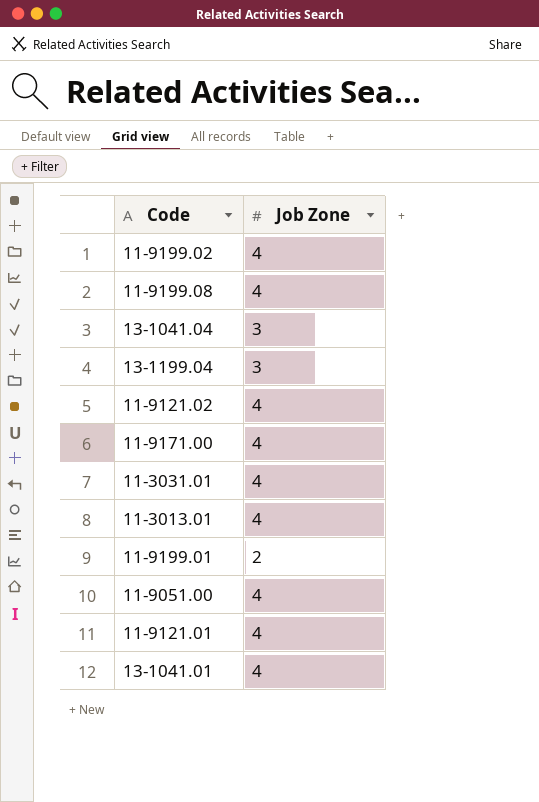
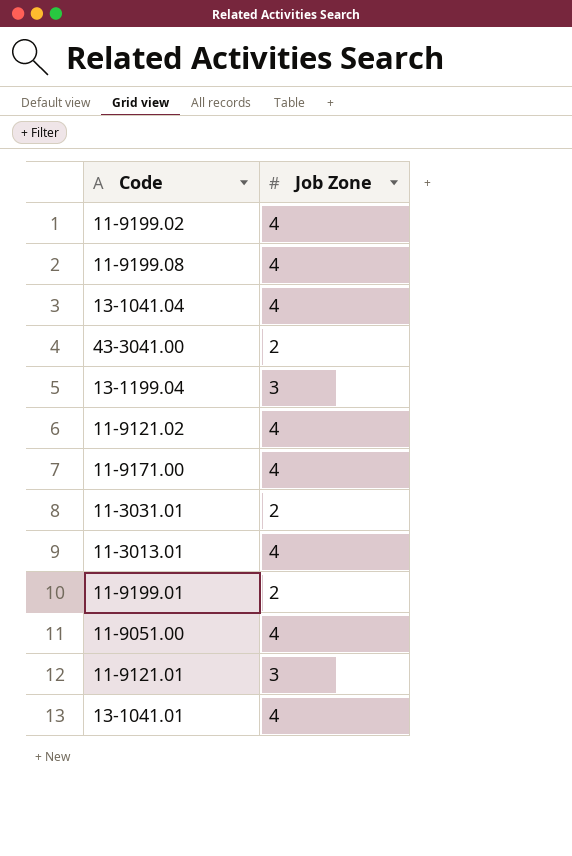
13-1041.04 | Job Zone: 3 -> 4
row 43-3041.00: none -> 2
11-3031.01 | Job Zone: 4 -> 2
11-9121.01 | Job Zone: 4 -> 3

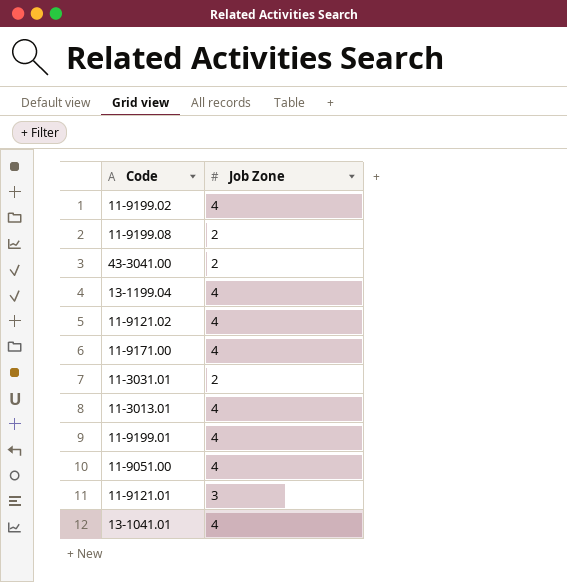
row 13-1041.04: 4 -> none
11-9199.08 | Job Zone: 4 -> 2
13-1199.04 | Job Zone: 3 -> 4
11-9199.01 | Job Zone: 2 -> 4

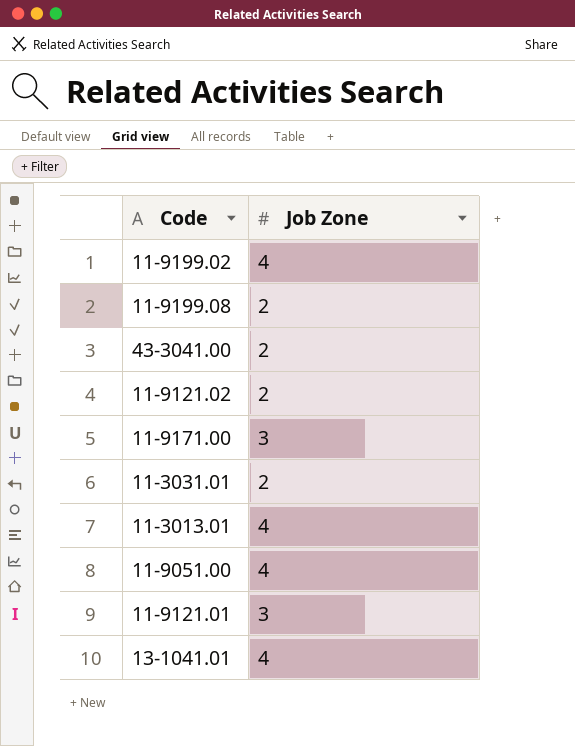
row 13-1199.04: 4 -> none
row 11-9199.01: 4 -> none
11-9121.02 | Job Zone: 4 -> 2
11-9171.00 | Job Zone: 4 -> 3

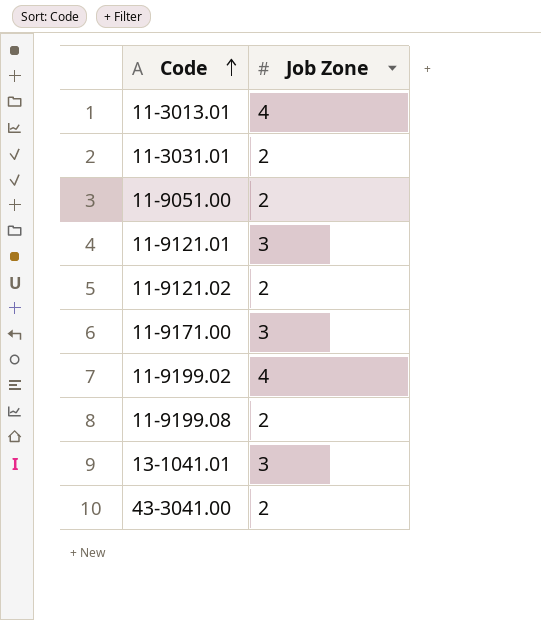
row order: none -> Code ascending
11-9051.00 | Job Zone: 4 -> 2
13-1041.01 | Job Zone: 4 -> 3

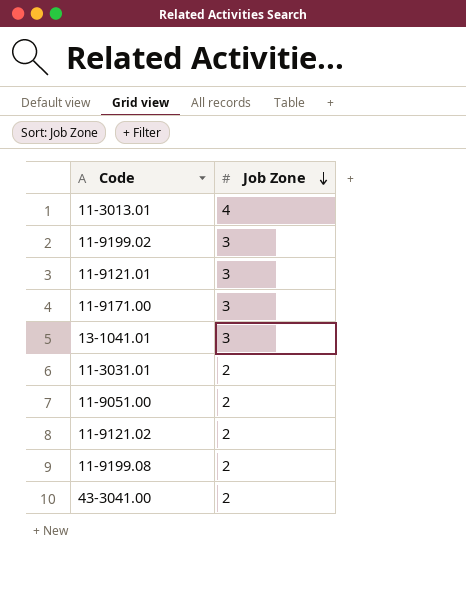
row order: Code ascending -> Job Zone descending
11-9199.02 | Job Zone: 4 -> 3

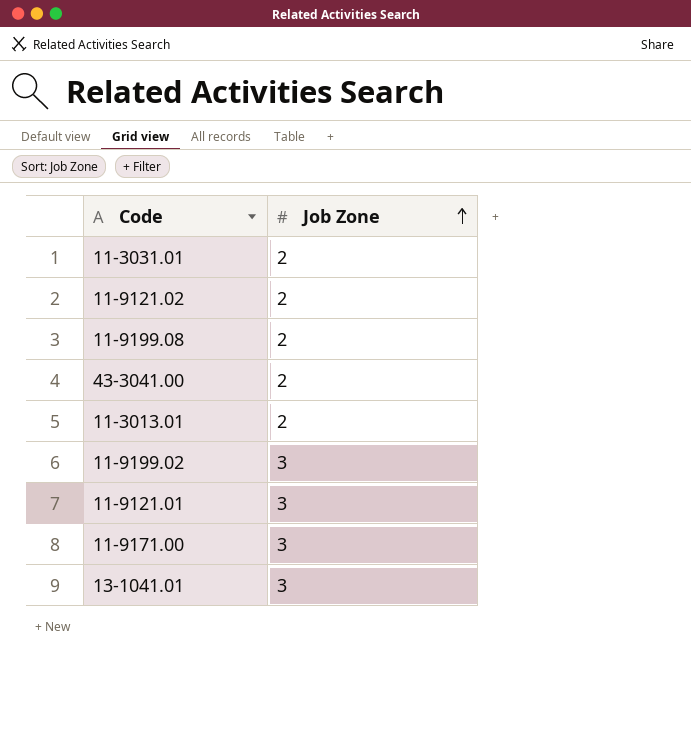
row order: Job Zone descending -> Job Zone ascending
row 11-9051.00: 2 -> none
11-3013.01 | Job Zone: 4 -> 2

